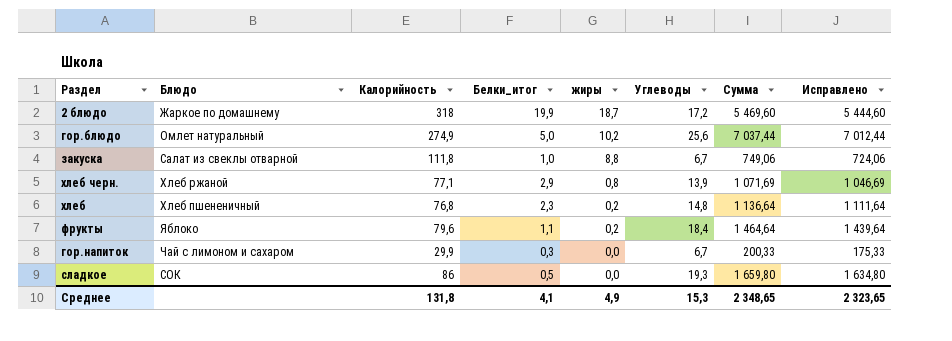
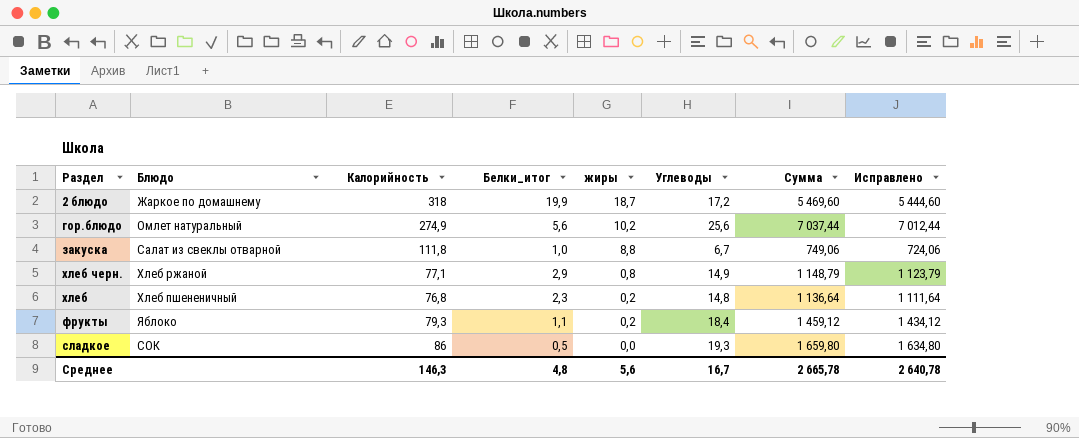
row гор.напиток: Чай с лимоном и сахаром | 29,9 | 0,3 | 0,0 | 6,7 | 200,33 | 175,33 -> none
гор.блюдо | Белки_итог: 5,0 -> 5,6
хлеб черн. | Углеводы: 13,9 -> 14,9
хлеб черн. | Сумма: 1 071,69 -> 1 148,79
хлеб черн. | Исправлено: 1 046,69 -> 1 123,79
фрукты | Калорийность: 79,6 -> 79,3
фрукты | Сумма: 1 464,64 -> 1 459,12
фрукты | Исправлено: 1 439,64 -> 1 434,12
Среднее | Калорийность: 131,8 -> 146,3
Среднее | Белки_итог: 4,1 -> 4,8
Среднее | жиры: 4,9 -> 5,6
Среднее | Углеводы: 15,3 -> 16,7
Среднее | Сумма: 2 348,65 -> 2 665,78
Среднее | Исправлено: 2 323,65 -> 2 640,78

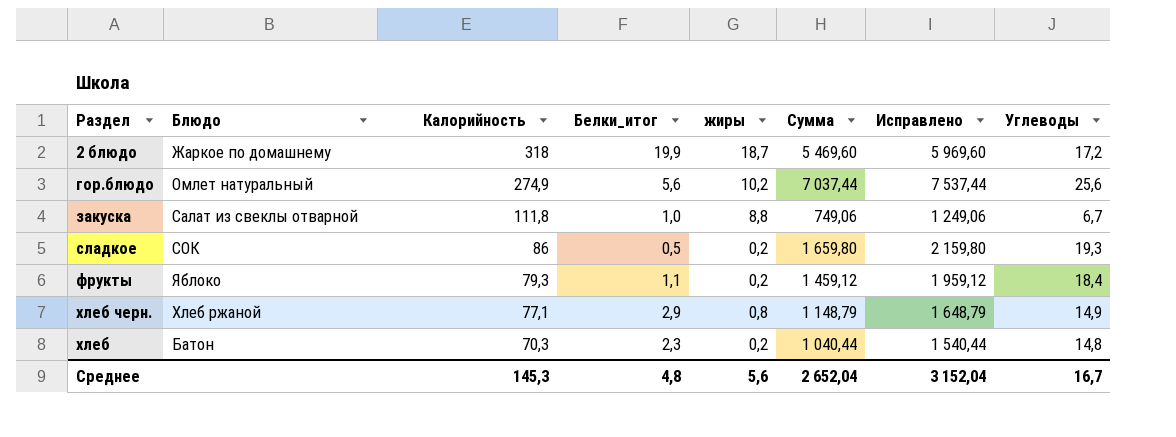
row order: жиры descending -> Калорийность descending
column Исправлено | formula: [Сумма] - 25 -> [Сумма] + 500
column Углеводы | position: 6 -> 8
сладкое | жиры: 0,0 -> 0,2
хлеб | Блюдо: Хлеб пшененичный -> Батон
хлеб | Калорийность: 76,8 -> 70,3
хлеб | Сумма: 1 136,64 -> 1 040,44
Среднее | Калорийность: 146,3 -> 145,3
Среднее | Сумма: 2 665,78 -> 2 652,04
Среднее | Исправлено: 2 640,78 -> 3 152,04

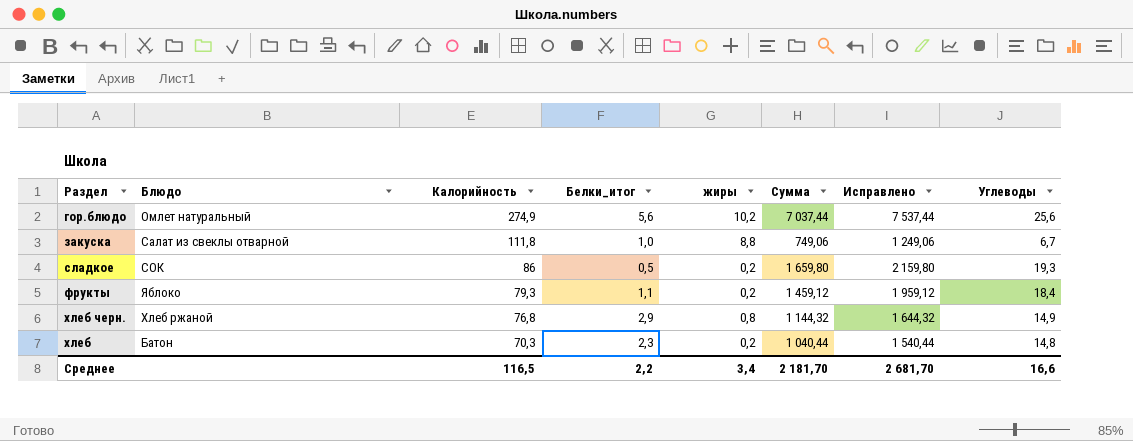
row 2 блюдо: Жаркое по домашнему | 318 | 19,9 | 18,7 | 5 469,60 | 5 969,60 | 17,2 -> none
хлеб черн. | Калорийность: 77,1 -> 76,8
хлеб черн. | Сумма: 1 148,79 -> 1 144,32
хлеб черн. | Исправлено: 1 648,79 -> 1 644,32
Среднее | Калорийность: 145,3 -> 116,5
Среднее | Белки_итог: 4,8 -> 2,2
Среднее | жиры: 5,6 -> 3,4
Среднее | Сумма: 2 652,04 -> 2 181,70
Среднее | Исправлено: 3 152,04 -> 2 681,70
Среднее | Углеводы: 16,7 -> 16,6

